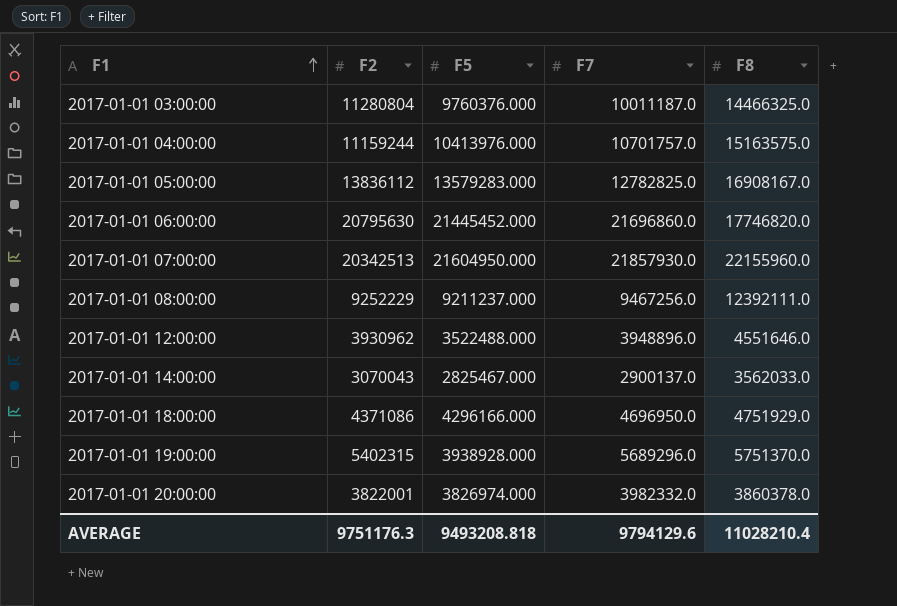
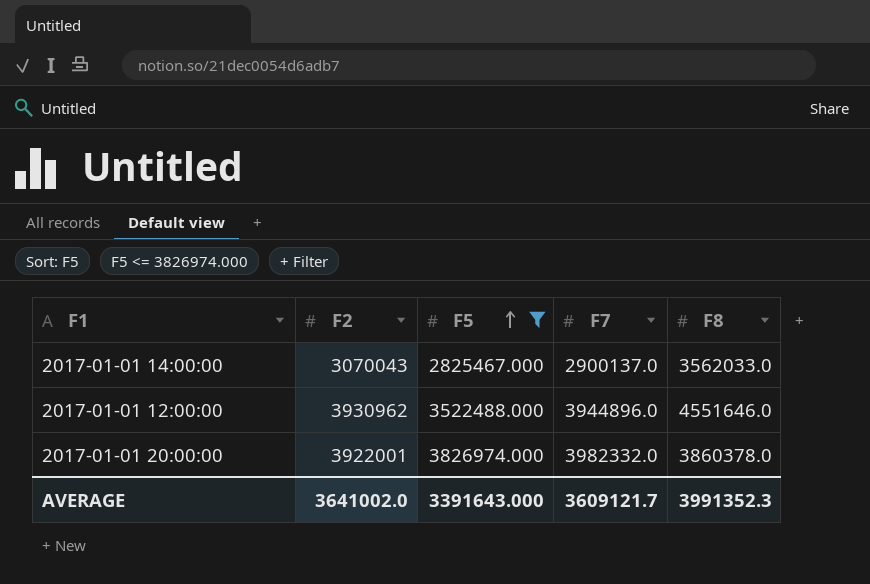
filter: none -> F5 <= 3826974.000
row order: F1 ascending -> F5 ascending
2017-01-01 12:00:00 | F7: 3948896.0 -> 3944896.0
2017-01-01 20:00:00 | F2: 3822001 -> 3922001
AVERAGE | F2: 9751176.3 -> 3641002.0
AVERAGE | F5: 9493208.818 -> 3391643.000
AVERAGE | F7: 9794129.6 -> 3609121.7
AVERAGE | F8: 11028210.4 -> 3991352.3

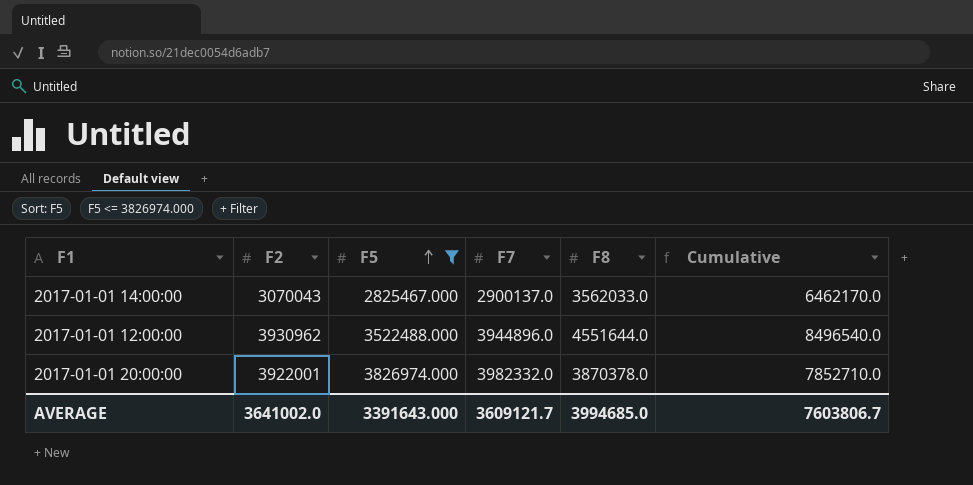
column Cumulative | formula: none -> [F7] + [F8]
2017-01-01 12:00:00 | F8: 4551646.0 -> 4551644.0
2017-01-01 20:00:00 | F8: 3860378.0 -> 3870378.0
AVERAGE | F8: 3991352.3 -> 3994685.0

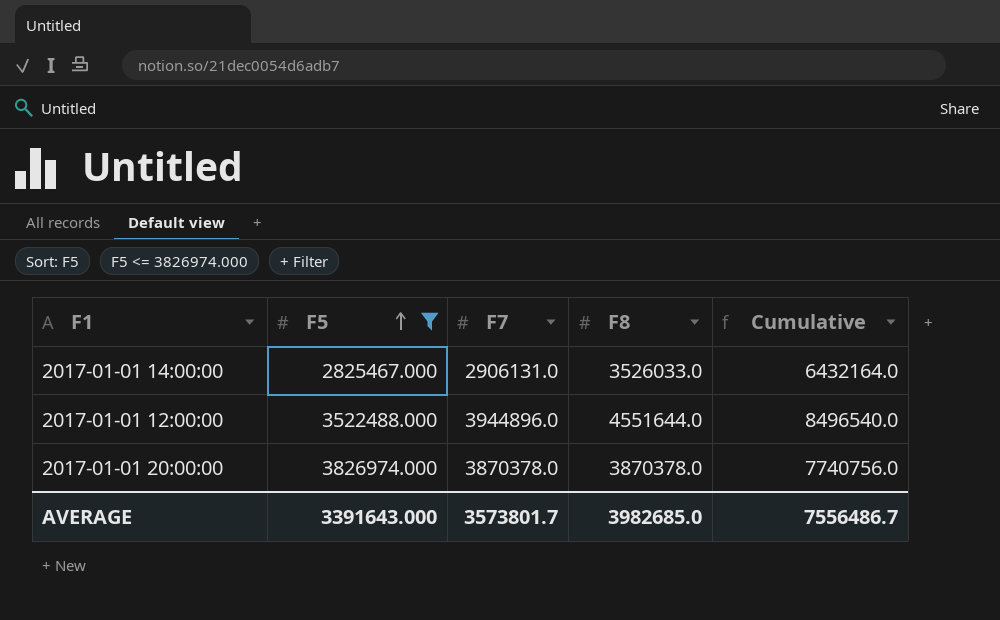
column F2 | position: 2 -> none
2017-01-01 14:00:00 | F7: 2900137.0 -> 2906131.0
2017-01-01 14:00:00 | F8: 3562033.0 -> 3526033.0
2017-01-01 14:00:00 | Cumulative: 6462170.0 -> 6432164.0
2017-01-01 20:00:00 | F7: 3982332.0 -> 3870378.0
2017-01-01 20:00:00 | Cumulative: 7852710.0 -> 7740756.0
AVERAGE | F7: 3609121.7 -> 3573801.7
AVERAGE | F8: 3994685.0 -> 3982685.0
AVERAGE | Cumulative: 7603806.7 -> 7556486.7

